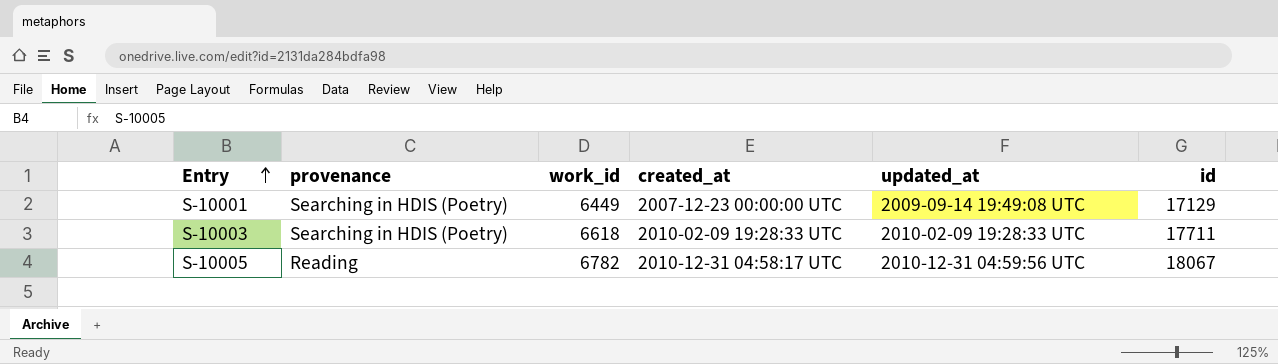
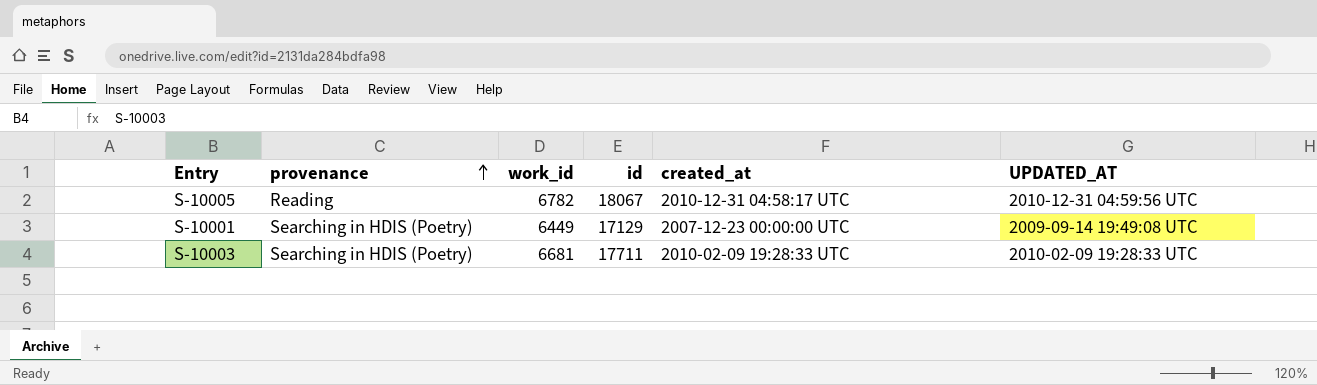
row order: Entry ascending -> provenance ascending
column id | position: 6 -> 4
column name: updated_at -> UPDATED_AT
S-10003 | work_id: 6618 -> 6681

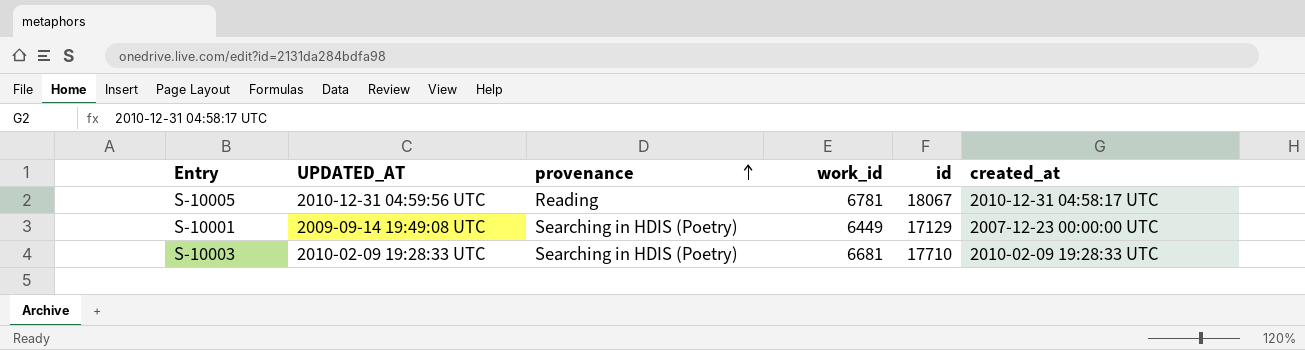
column UPDATED_AT | position: 6 -> 2
S-10005 | work_id: 6782 -> 6781
S-10003 | id: 17711 -> 17710

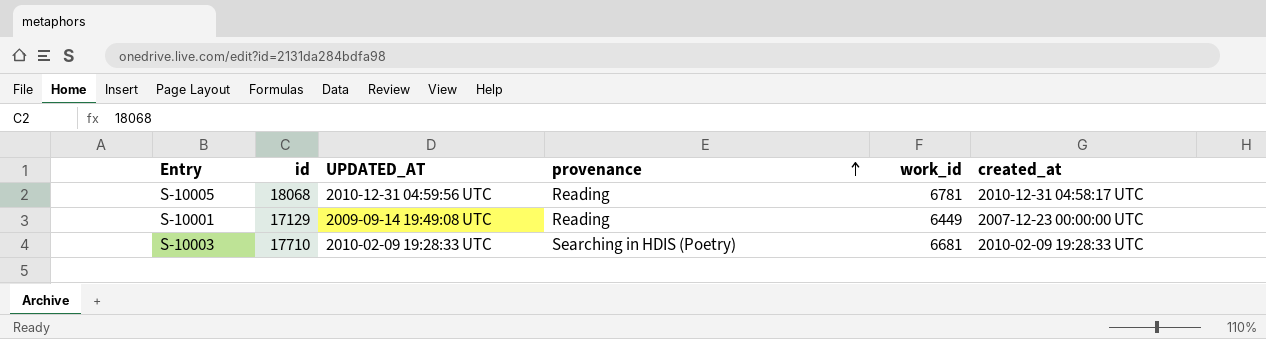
column id | position: 5 -> 2
S-10005 | id: 18067 -> 18068
S-10001 | provenance: Searching in HDIS (Poetry) -> Reading

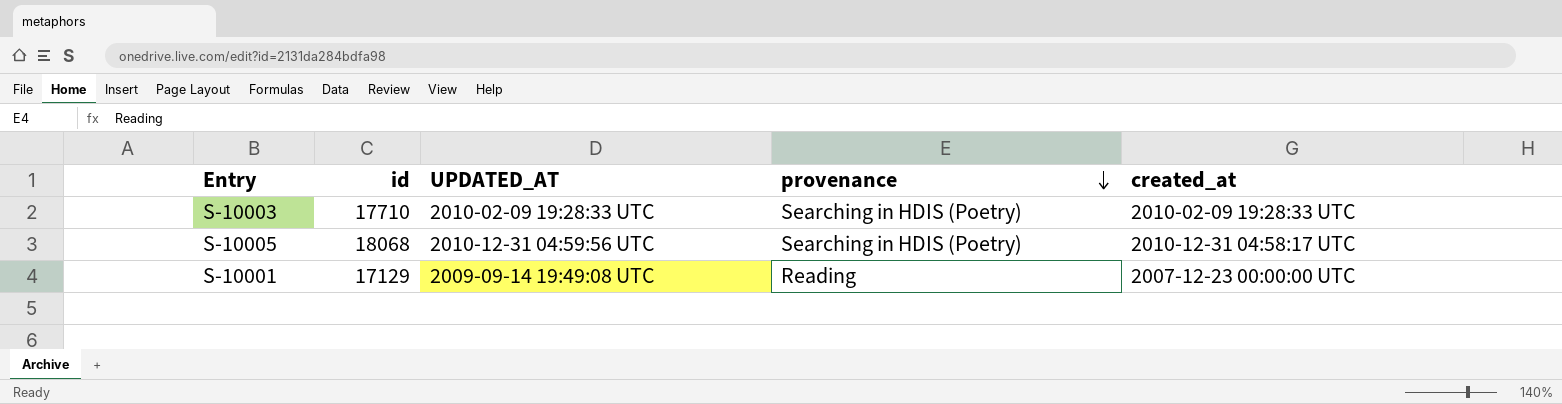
row order: provenance ascending -> provenance descending
column work_id | position: 5 -> none
S-10005 | provenance: Reading -> Searching in HDIS (Poetry)

